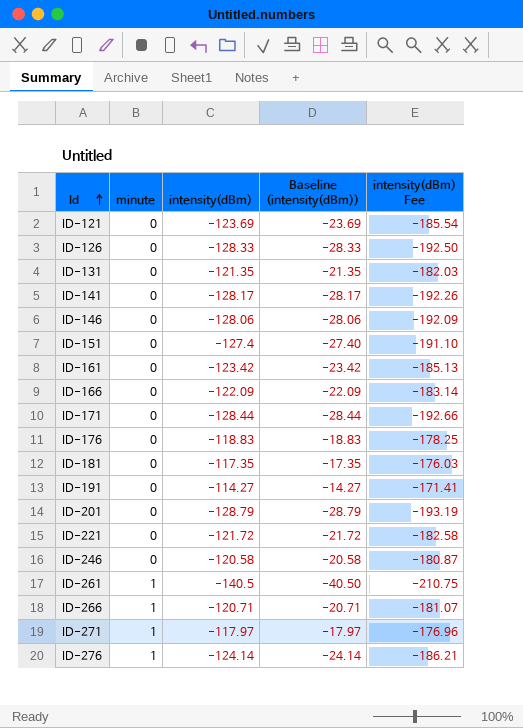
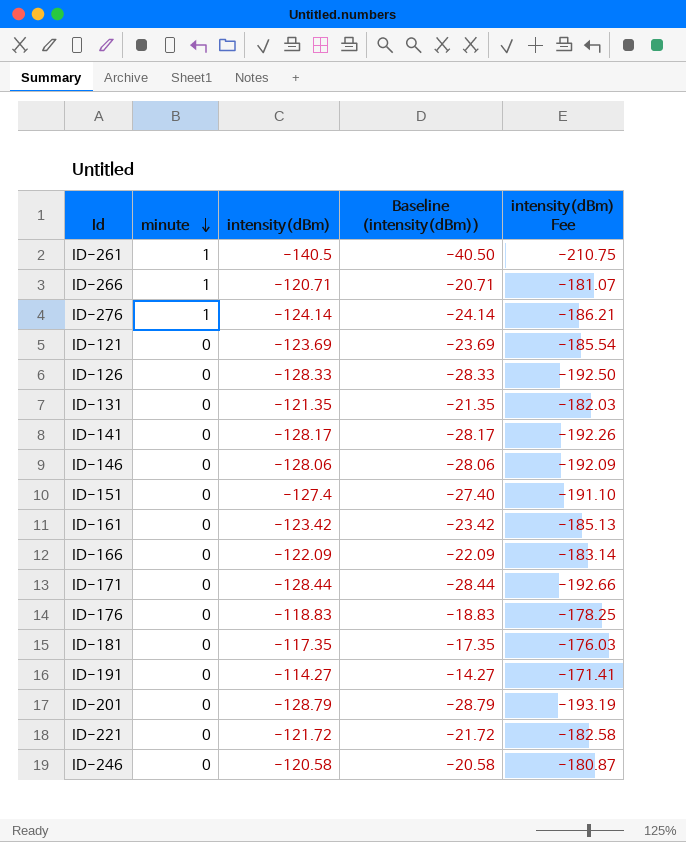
row order: Id ascending -> minute descending
row ID-271: 1 | -117.97 | -17.97 | -176.96 -> none

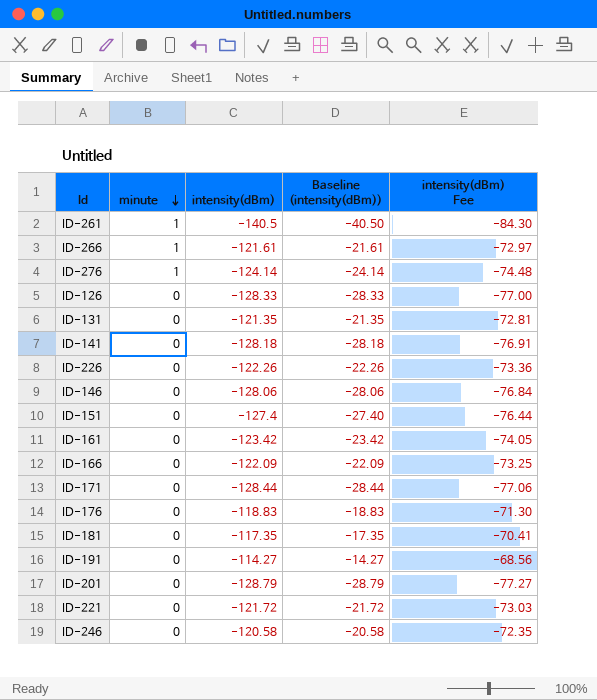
column intensity(dBm) Fee | formula: [intensity(dBm)] * 1.5 -> [intensity(dBm)] * 0.6
row ID-121: 0 | -123.69 | -23.69 | -185.54 -> none
ID-266 | intensity(dBm): -120.71 -> -121.61
ID-266 | Baseline (intensity(dBm)): -20.71 -> -21.61
ID-141 | intensity(dBm): -128.17 -> -128.18
ID-141 | Baseline (intensity(dBm)): -28.17 -> -28.18
row ID-226: none -> 0 | -122.26 | -22.26 | -73.36

